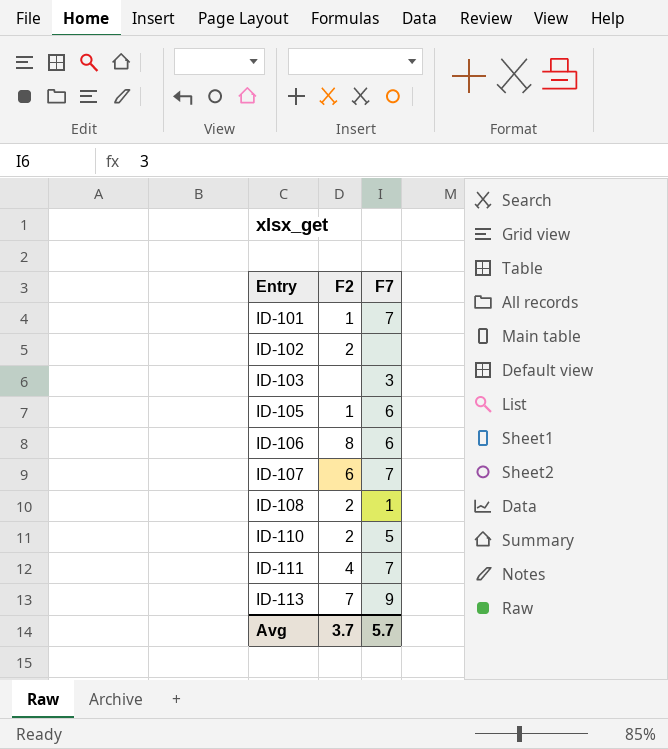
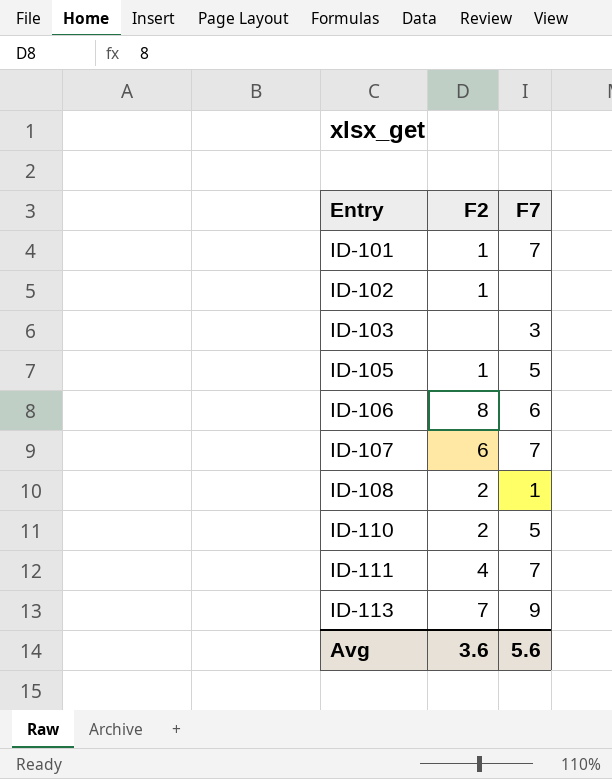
ID-102 | F2: 2 -> 1
ID-105 | F7: 6 -> 5
Avg | F2: 3.7 -> 3.6
Avg | F7: 5.7 -> 5.6

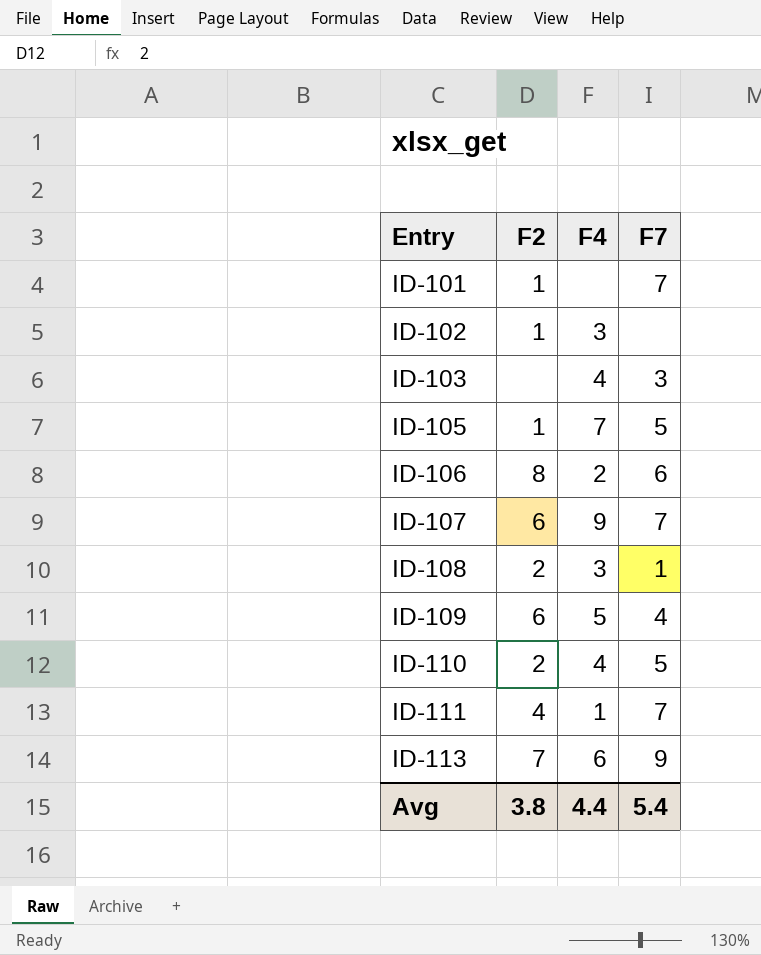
column F4 | position: none -> 3
row ID-109: none -> 6 | 5 | 4
Avg | F2: 3.6 -> 3.8
Avg | F7: 5.6 -> 5.4

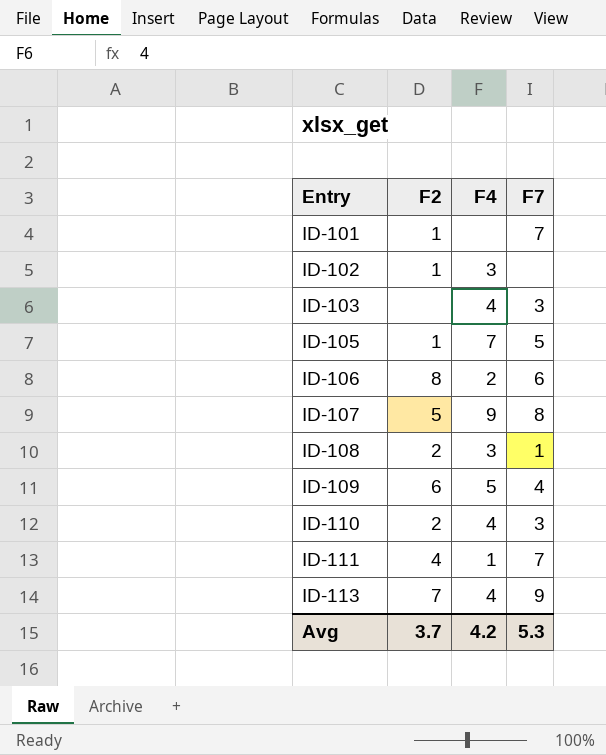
ID-107 | F2: 6 -> 5
ID-107 | F7: 7 -> 8
ID-110 | F7: 5 -> 3
ID-113 | F4: 6 -> 4
Avg | F2: 3.8 -> 3.7
Avg | F4: 4.4 -> 4.2
Avg | F7: 5.4 -> 5.3

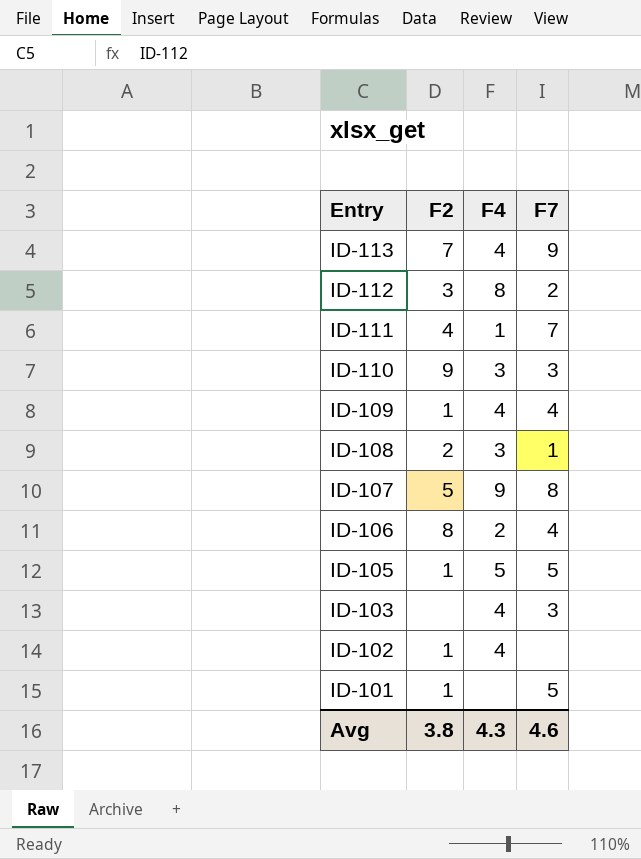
row order: Entry ascending -> Entry descending
row ID-112: none -> 3 | 8 | 2
ID-110 | F2: 2 -> 9
ID-110 | F4: 4 -> 3
ID-109 | F2: 6 -> 1
ID-109 | F4: 5 -> 4
ID-106 | F7: 6 -> 4
ID-105 | F4: 7 -> 5
ID-102 | F4: 3 -> 4
ID-101 | F7: 7 -> 5
Avg | F2: 3.7 -> 3.8
Avg | F4: 4.2 -> 4.3
Avg | F7: 5.3 -> 4.6

